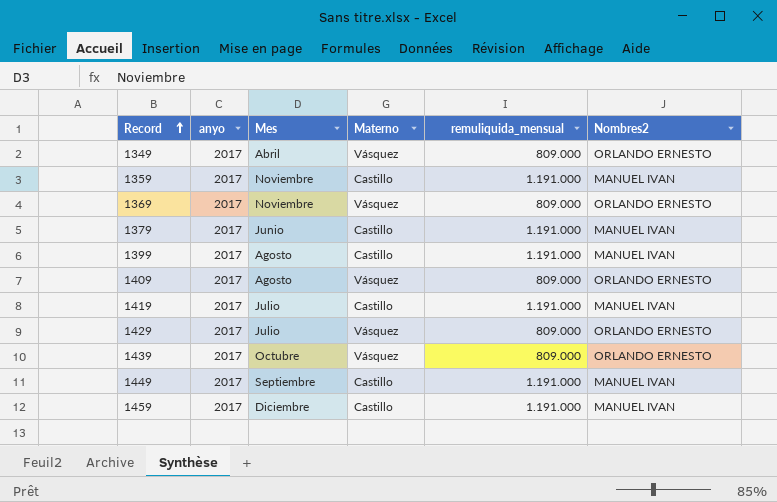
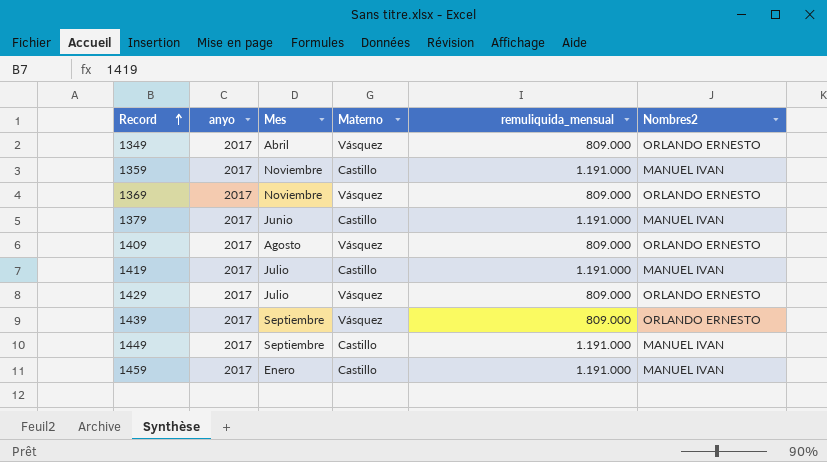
row 1399: 2017 | Agosto | Castillo | 1.191.000 | MANUEL IVAN -> none
1439 | Mes: Octubre -> Septiembre
1459 | Mes: Diciembre -> Enero

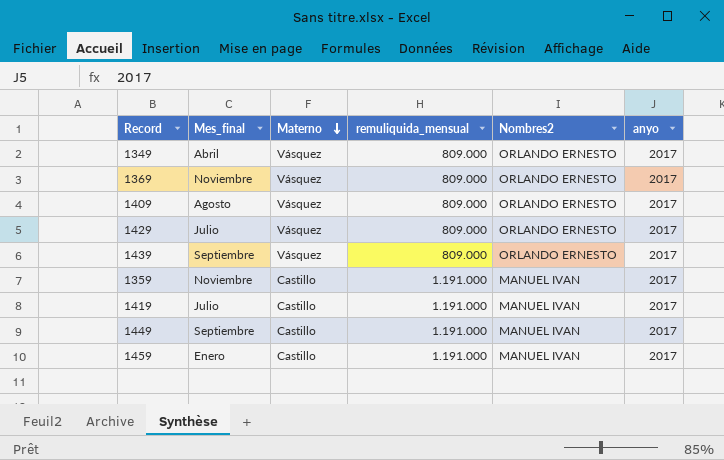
row order: Record ascending -> Materno descending
column name: Mes -> Mes_final
column anyo | position: 2 -> 6
row 1379: 2017 | Junio | Castillo | 1.191.000 | MANUEL IVAN -> none

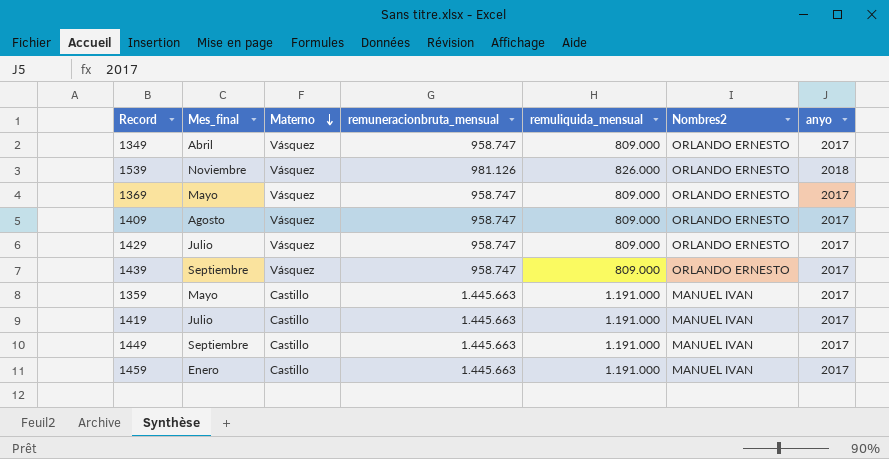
column remuneracionbruta_mensual | position: none -> 4
row 1539: none -> Noviembre | Vásquez | 981.126 | 826.000 | ORLANDO ERNESTO | 2018
1369 | Mes_final: Noviembre -> Mayo
1359 | Mes_final: Noviembre -> Mayo

